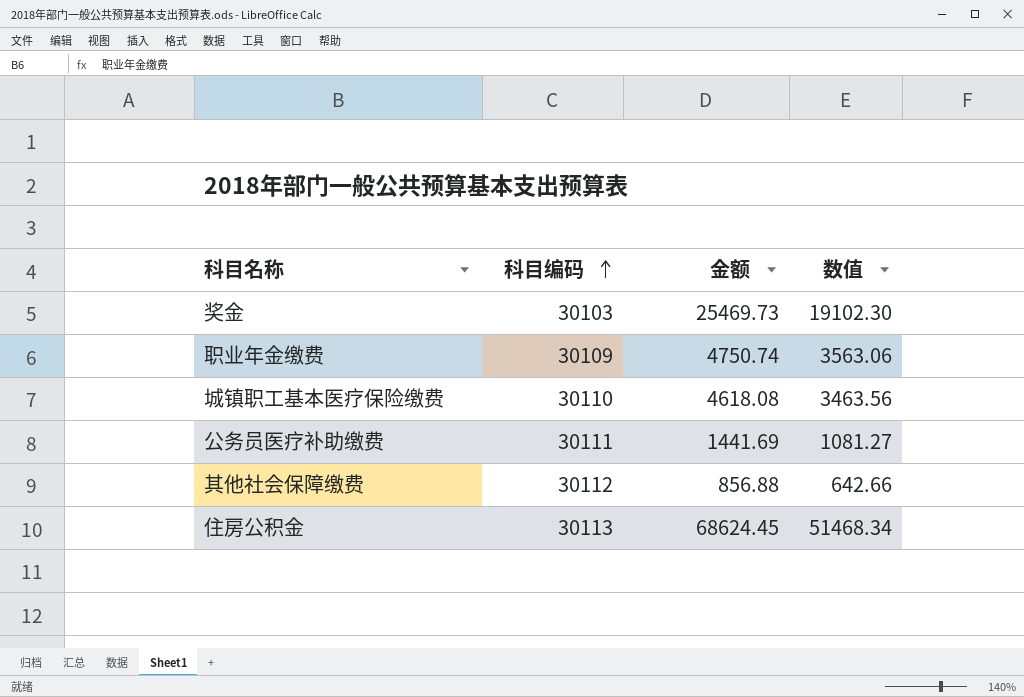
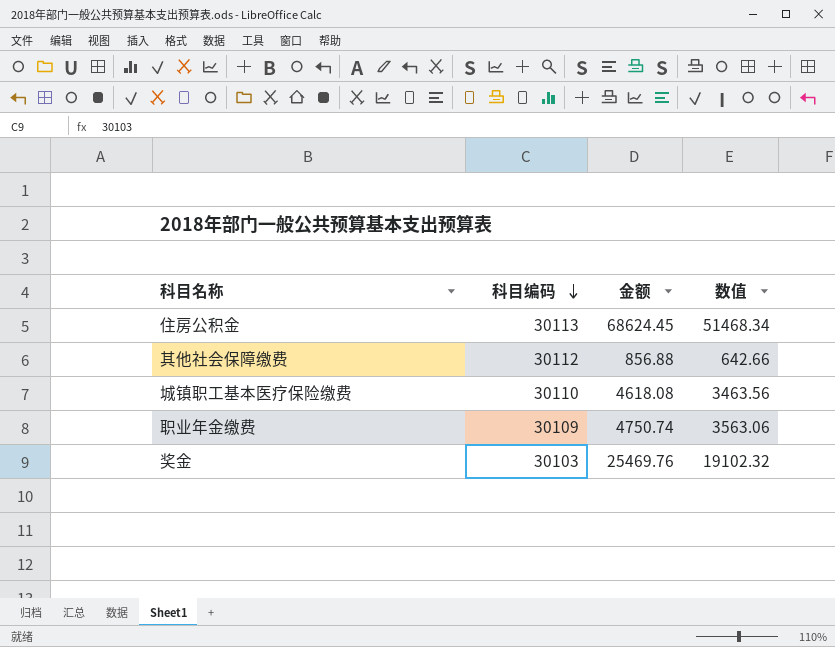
row order: 科目编码 ascending -> 科目编码 descending
row 公务员医疗补助缴费: 30111 | 1441.69 | 1081.27 -> none
奖金 | 金额: 25469.73 -> 25469.76
奖金 | 数值: 19102.30 -> 19102.32

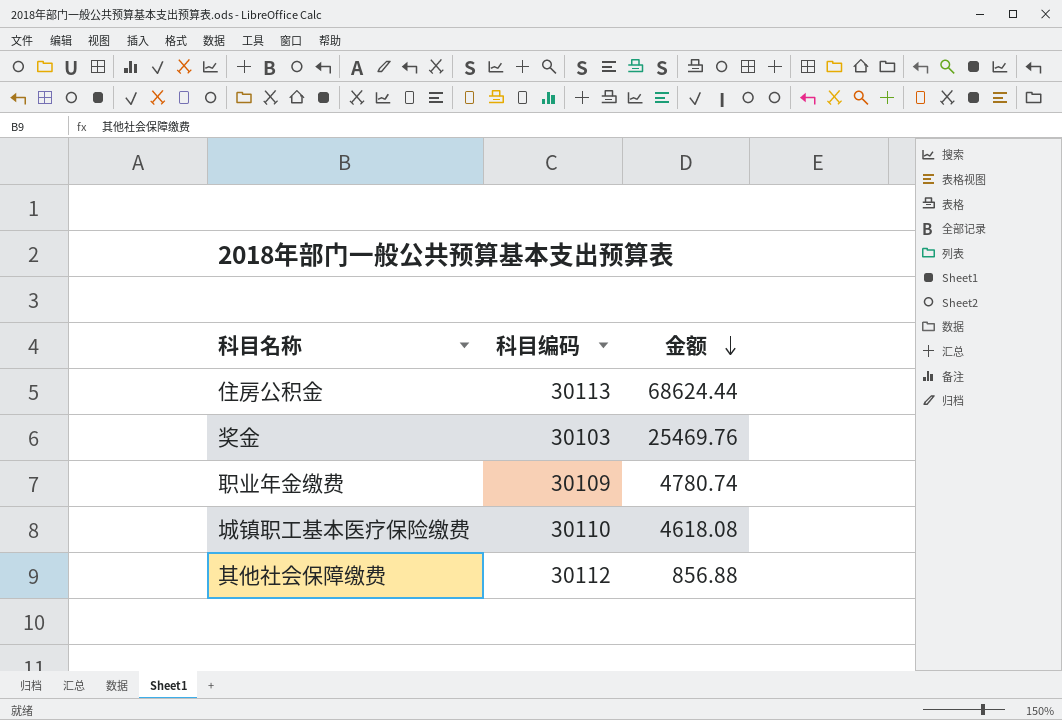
row order: 科目编码 descending -> 金额 descending
column 数值 | formula: [金额] * 0.75 -> none
住房公积金 | 金额: 68624.45 -> 68624.44
职业年金缴费 | 金额: 4750.74 -> 4780.74

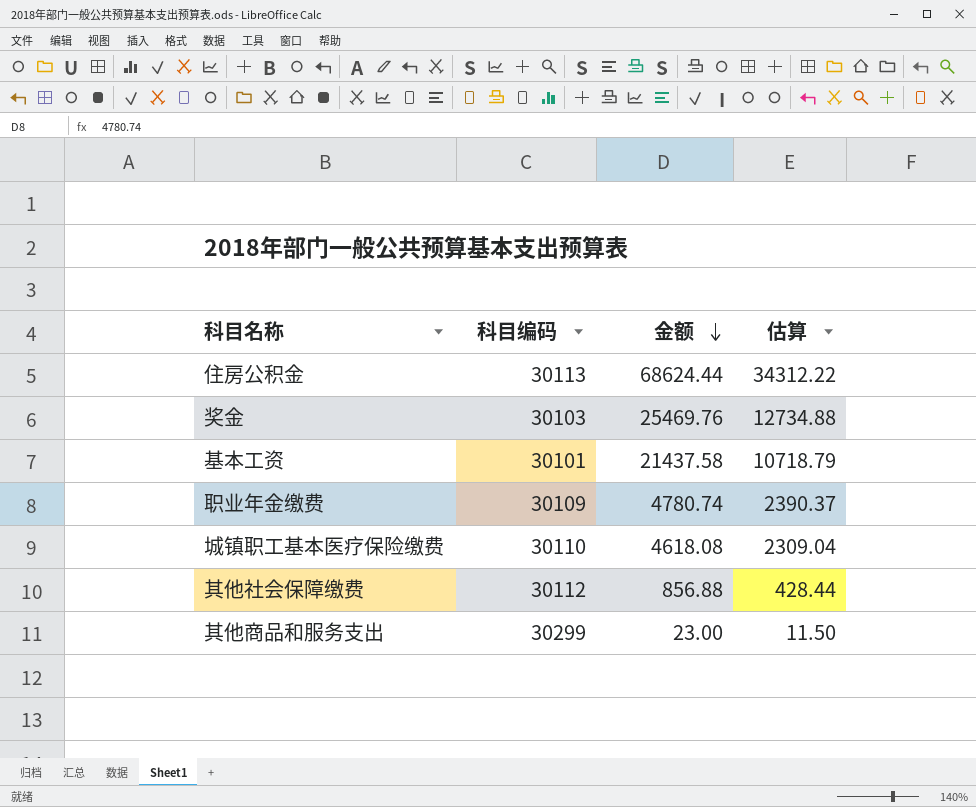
column 估算 | formula: none -> [金额] * 0.5
row 基本工资: none -> 30101 | 21437.58 | 10718.79
row 其他商品和服务支出: none -> 30299 | 23.00 | 11.50

